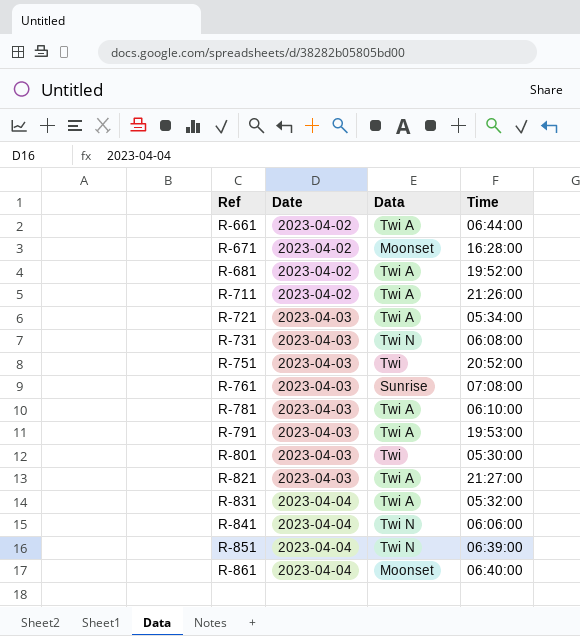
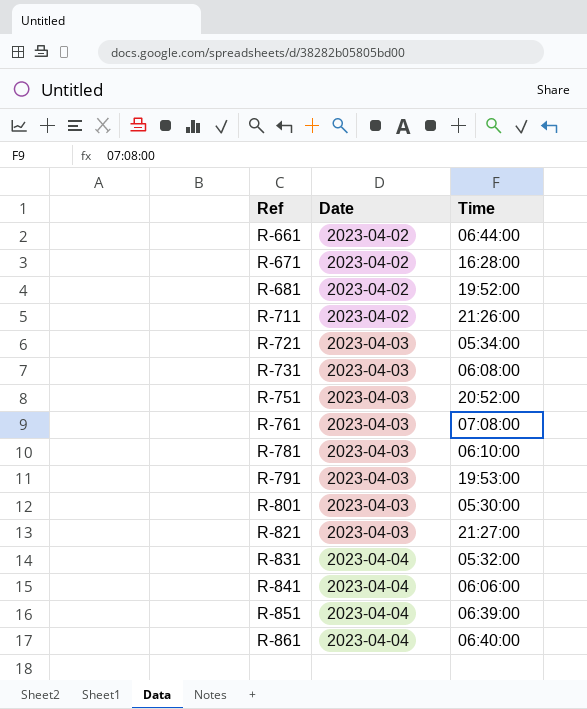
column Data | position: 3 -> none

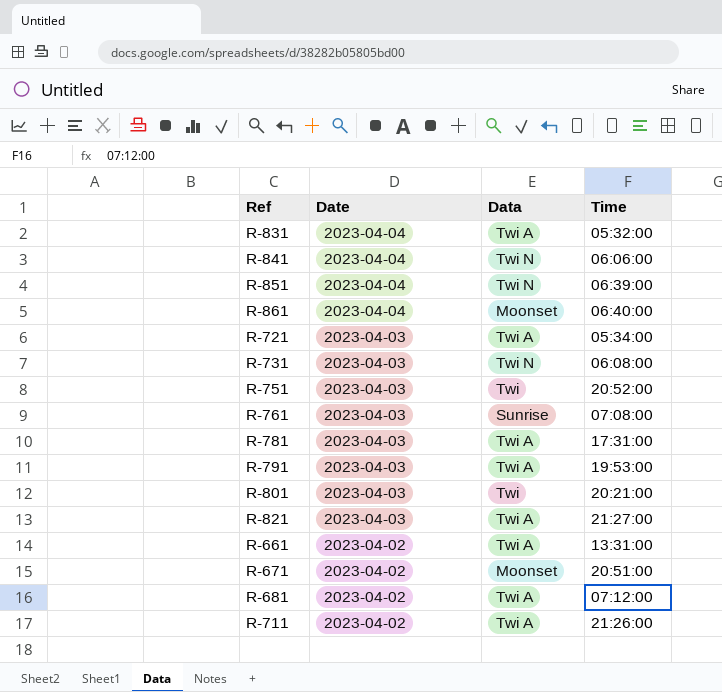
row order: Ref ascending -> Date descending
column Data | position: none -> 3
R-781 | Time: 06:10:00 -> 17:31:00
R-801 | Time: 05:30:00 -> 20:21:00
R-661 | Time: 06:44:00 -> 13:31:00
R-671 | Time: 16:28:00 -> 20:51:00
R-681 | Time: 19:52:00 -> 07:12:00

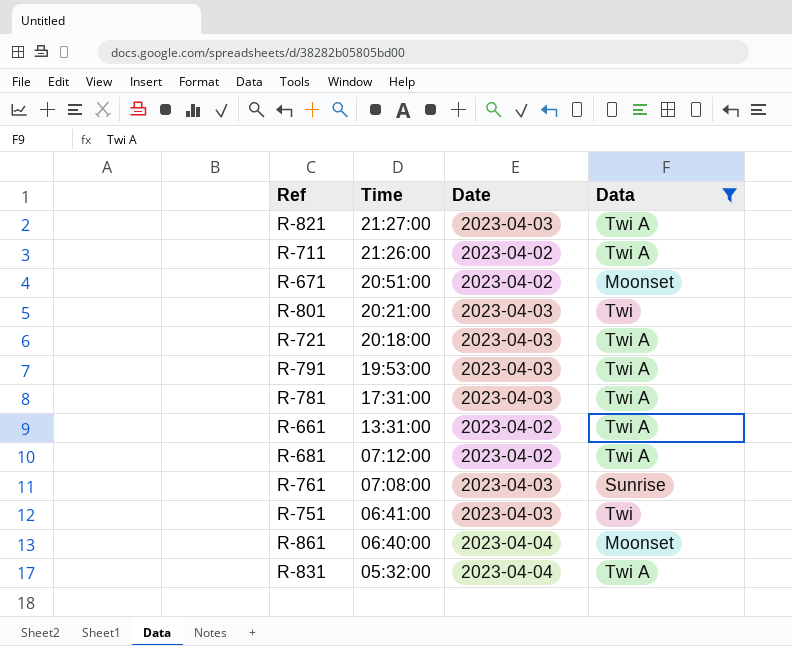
filter: none -> Data != Twi N
row order: Date descending -> Time descending
column Time | position: 4 -> 2
R-721 | Time: 05:34:00 -> 20:18:00
R-751 | Time: 20:52:00 -> 06:41:00

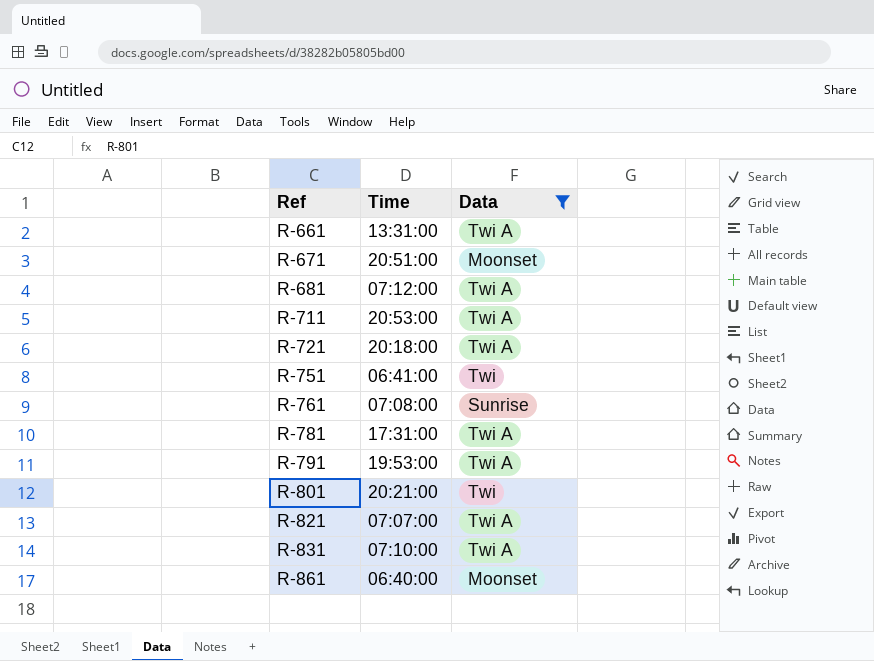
row order: Time descending -> Ref ascending
column Date | position: 3 -> none
R-711 | Time: 21:26:00 -> 20:53:00
R-821 | Time: 21:27:00 -> 07:07:00
R-831 | Time: 05:32:00 -> 07:10:00

